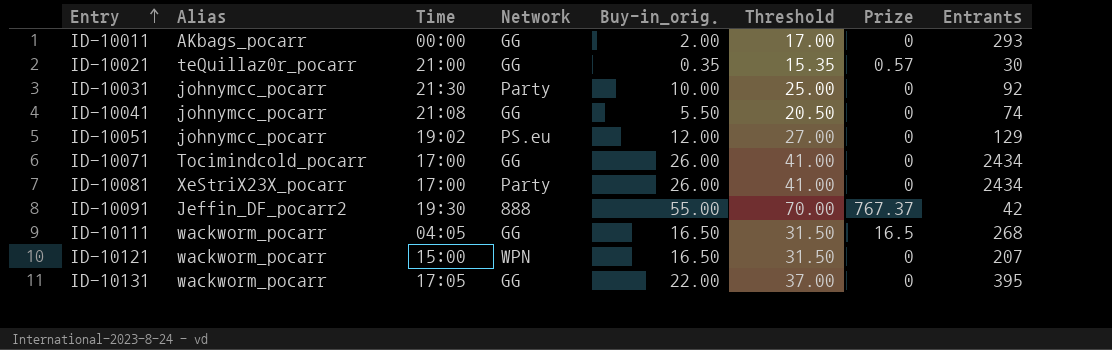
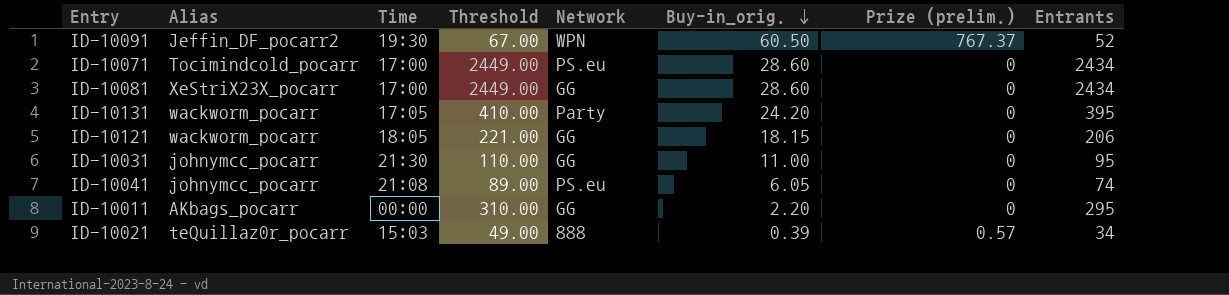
row order: Entry ascending -> Buy-in_orig. descending
column Threshold | formula: [Buy-in_orig.] + 15 -> [Entrants] + 15
column Threshold | position: 6 -> 4
column name: Prize -> Prize (prelim.)
row ID-10051: johnymcc_pocarr | 19:02 | PS.eu | 12.00 | 27.00 | 0 | 129 -> none
row ID-10111: wackworm_pocarr | 04:05 | GG | 16.50 | 31.50 | 16.5 | 268 -> none
ID-10091 | Network: 888 -> WPN
ID-10091 | Buy-in_orig.: 55.00 -> 60.50
ID-10091 | Entrants: 42 -> 52
ID-10071 | Network: GG -> PS.eu
ID-10071 | Buy-in_orig.: 26.00 -> 28.60
ID-10081 | Network: Party -> GG
ID-10081 | Buy-in_orig.: 26.00 -> 28.60
ID-10131 | Network: GG -> Party
ID-10131 | Buy-in_orig.: 22.00 -> 24.20
ID-10121 | Time: 15:00 -> 18:05
ID-10121 | Network: WPN -> GG
ID-10121 | Buy-in_orig.: 16.50 -> 18.15
ID-10121 | Entrants: 207 -> 206
ID-10031 | Network: Party -> GG
ID-10031 | Buy-in_orig.: 10.00 -> 11.00
ID-10031 | Entrants: 92 -> 95
ID-10041 | Network: GG -> PS.eu
ID-10041 | Buy-in_orig.: 5.50 -> 6.05
ID-10011 | Buy-in_orig.: 2.00 -> 2.20
ID-10011 | Entrants: 293 -> 295
ID-10021 | Time: 21:00 -> 15:03
ID-10021 | Network: GG -> 888
ID-10021 | Buy-in_orig.: 0.35 -> 0.39
ID-10021 | Entrants: 30 -> 34

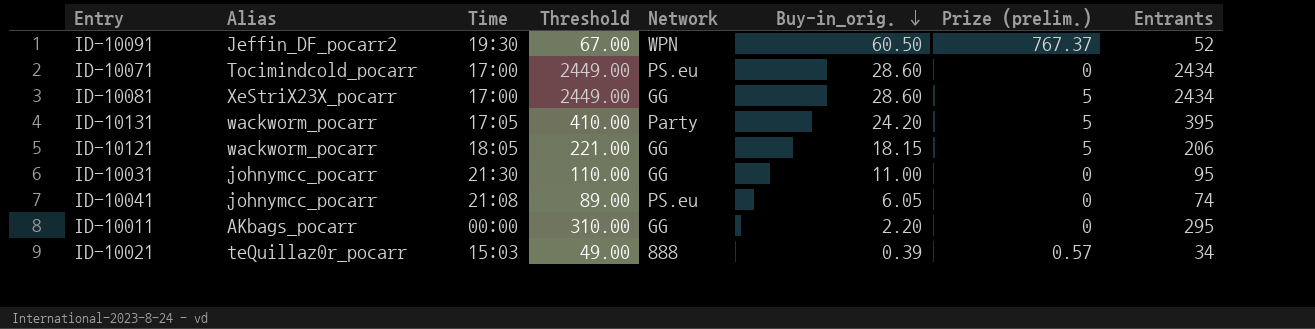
ID-10081 | Prize (prelim.): 0 -> 5
ID-10131 | Prize (prelim.): 0 -> 5
ID-10121 | Prize (prelim.): 0 -> 5

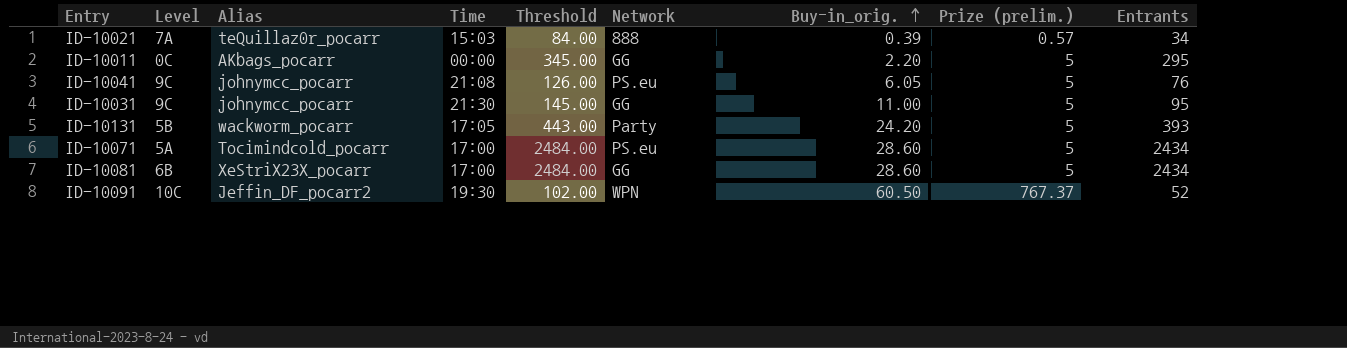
row order: Buy-in_orig. descending -> Buy-in_orig. ascending
column Level | position: none -> 2
column Threshold | formula: [Entrants] + 15 -> [Entrants] + 50
row ID-10121: wackworm_pocarr | 18:05 | 221.00 | GG | 18.15 | 5 | 206 -> none
ID-10011 | Prize (prelim.): 0 -> 5
ID-10041 | Prize (prelim.): 0 -> 5
ID-10041 | Entrants: 74 -> 76
ID-10031 | Prize (prelim.): 0 -> 5
ID-10131 | Entrants: 395 -> 393
ID-10071 | Prize (prelim.): 0 -> 5

